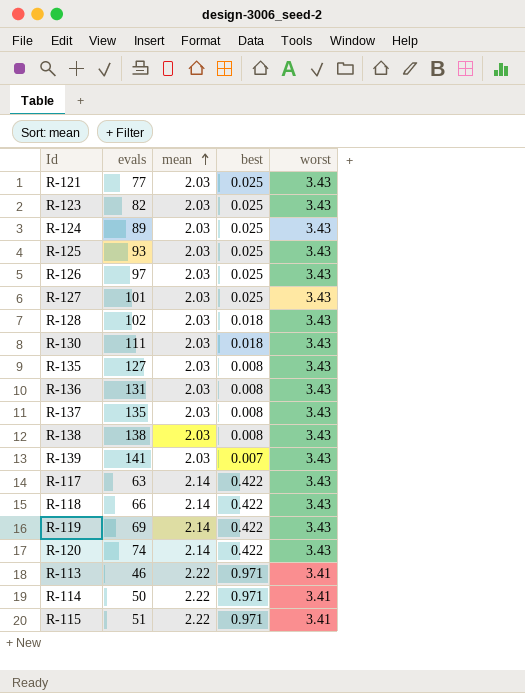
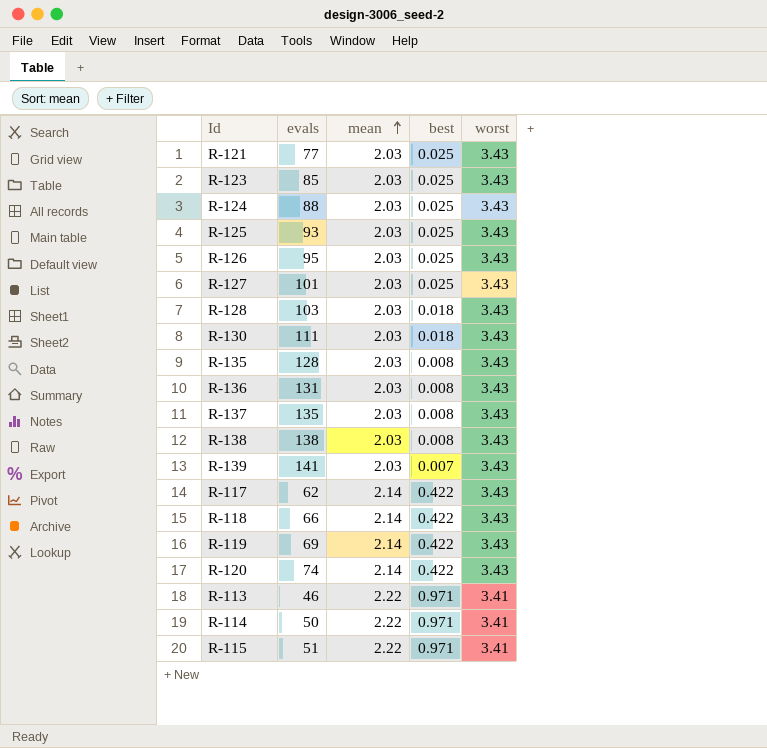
R-123 | evals: 82 -> 85
R-124 | evals: 89 -> 88
R-126 | evals: 97 -> 95
R-128 | evals: 102 -> 103
R-135 | evals: 127 -> 128
R-117 | evals: 63 -> 62

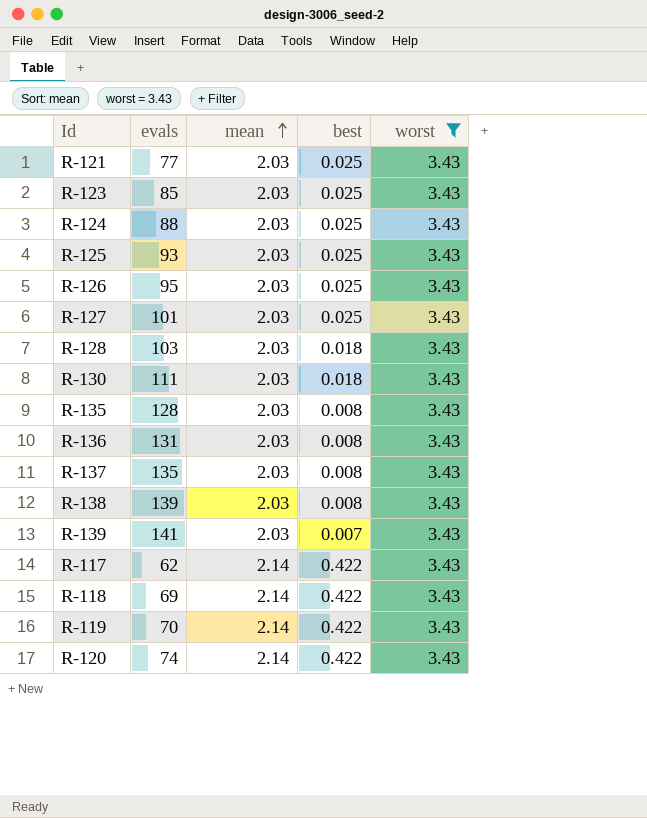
filter: none -> worst = 3.43
R-138 | evals: 138 -> 139
R-118 | evals: 66 -> 69
R-119 | evals: 69 -> 70

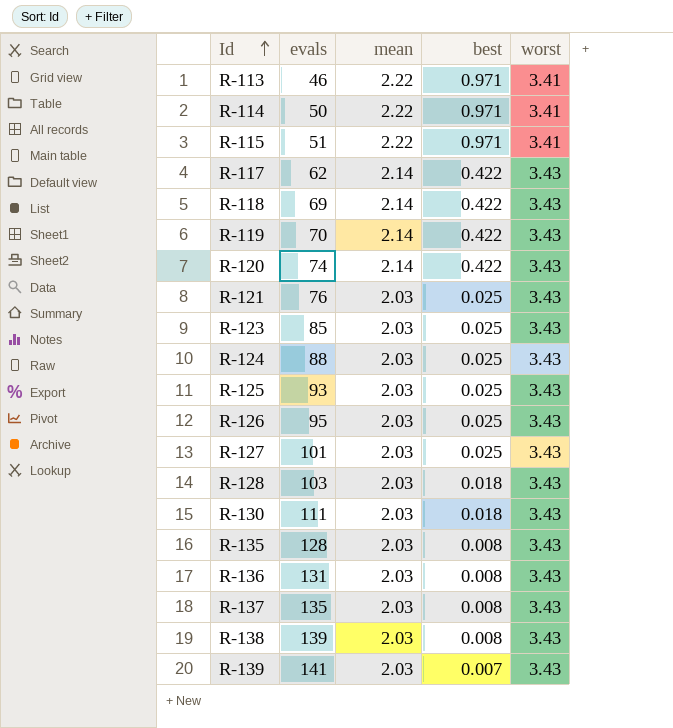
filter: worst = 3.43 -> none
row order: mean ascending -> Id ascending
R-121 | evals: 77 -> 76

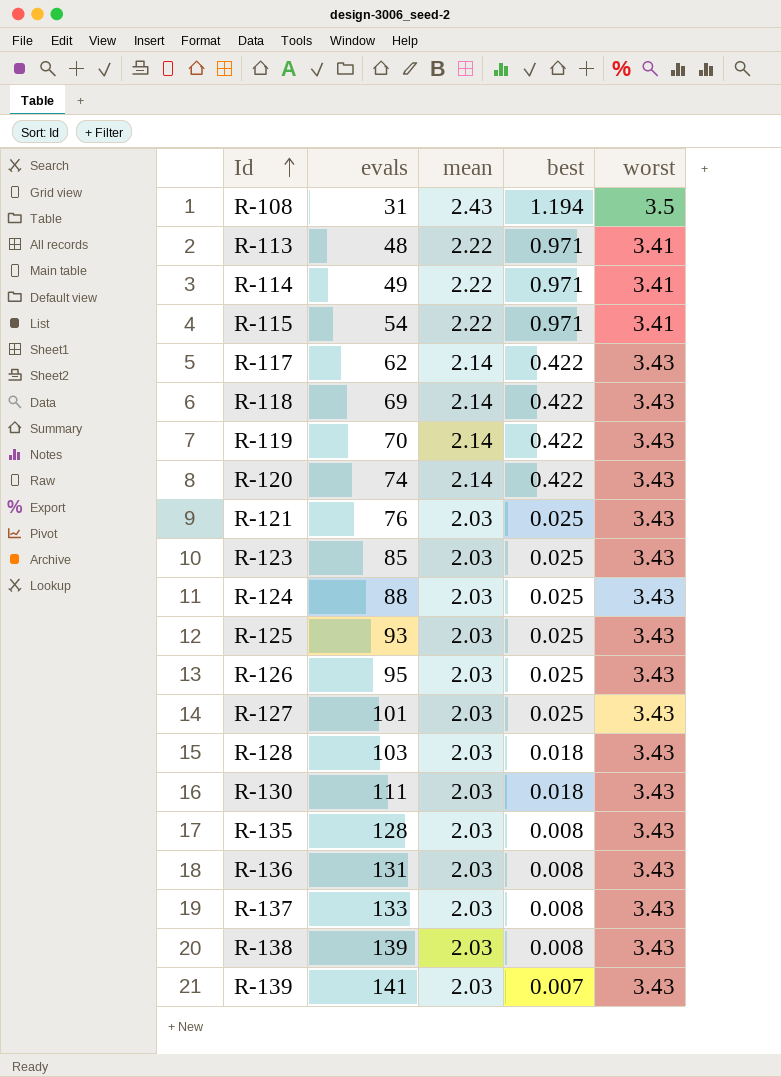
row R-108: none -> 31 | 2.43 | 1.194 | 3.5
R-113 | evals: 46 -> 48
R-114 | evals: 50 -> 49
R-115 | evals: 51 -> 54
R-137 | evals: 135 -> 133

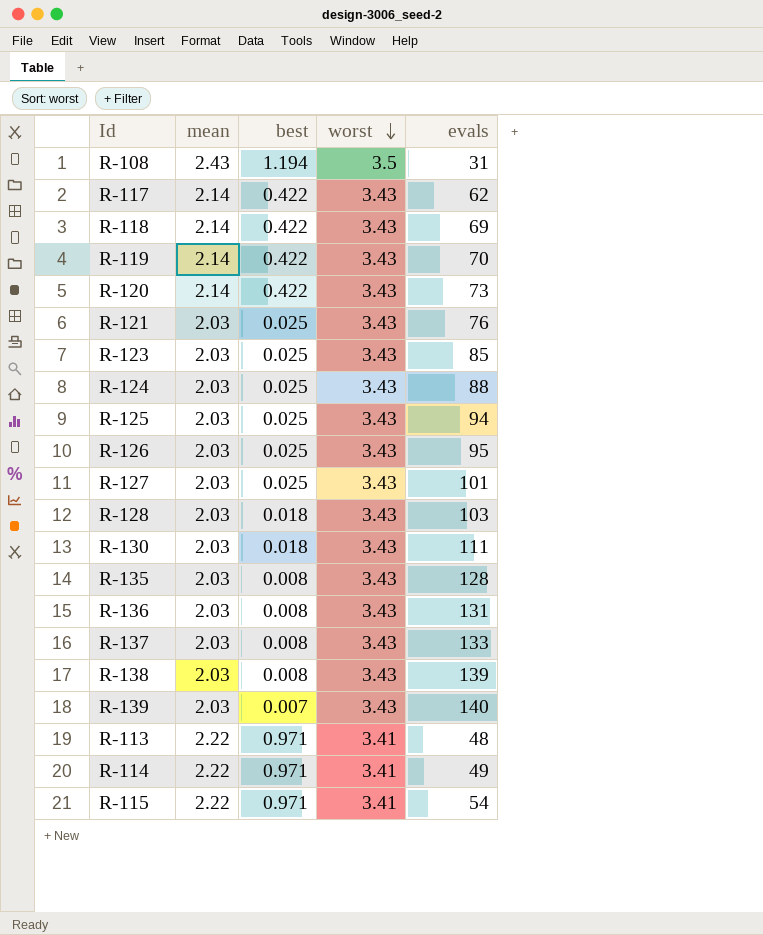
row order: Id ascending -> worst descending
column evals | position: 2 -> 5
R-120 | evals: 74 -> 73
R-125 | evals: 93 -> 94
R-139 | evals: 141 -> 140

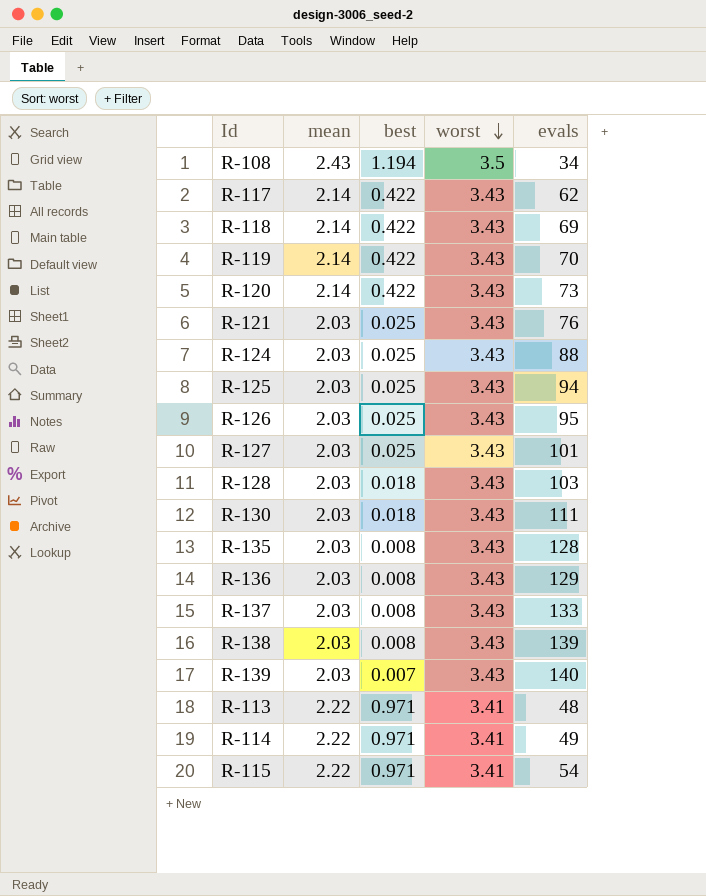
row R-123: 2.03 | 0.025 | 3.43 | 85 -> none
R-108 | evals: 31 -> 34
R-136 | evals: 131 -> 129

